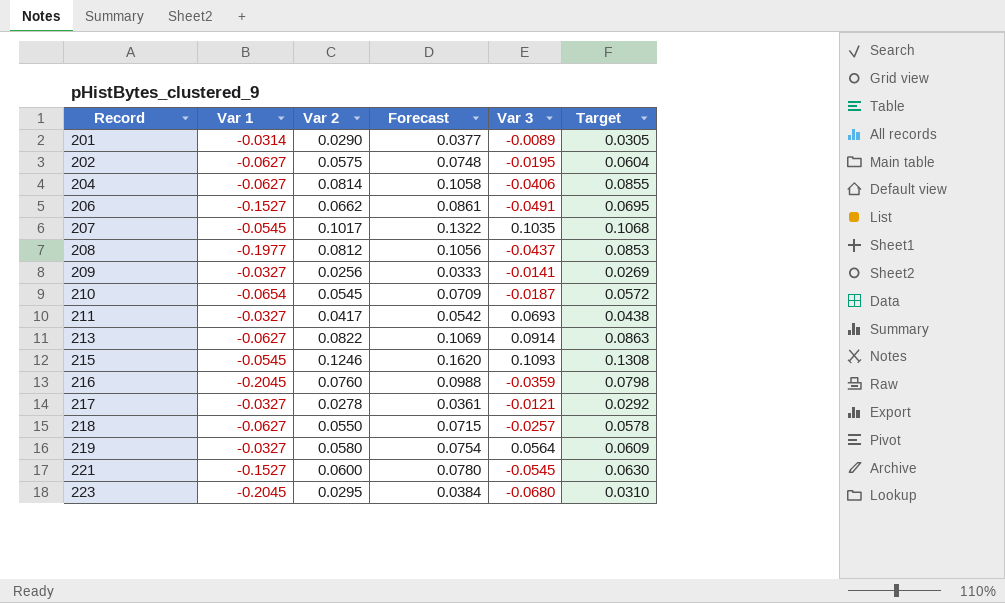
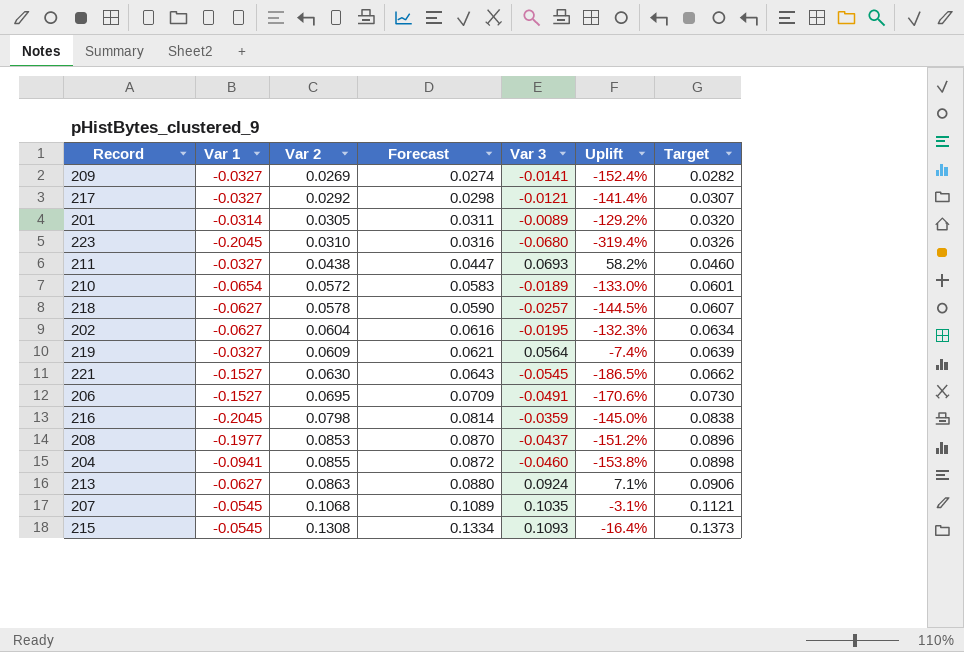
row order: Record ascending -> Var 2 ascending
column Forecast | formula: [Var 2] * 1.3 -> [Var 2] * 1.02
column Uplift | formula: none -> ([Var 3] - [Var 2]) / [Var 2]
209 | Var 2: 0.0256 -> 0.0269
209 | Target: 0.0269 -> 0.0282
217 | Var 2: 0.0278 -> 0.0292
217 | Target: 0.0292 -> 0.0307
201 | Var 2: 0.0290 -> 0.0305
201 | Target: 0.0305 -> 0.0320
223 | Var 2: 0.0295 -> 0.0310
223 | Target: 0.0310 -> 0.0326
211 | Var 2: 0.0417 -> 0.0438
211 | Target: 0.0438 -> 0.0460
210 | Var 2: 0.0545 -> 0.0572
210 | Var 3: -0.0187 -> -0.0189
210 | Target: 0.0572 -> 0.0601
218 | Var 2: 0.0550 -> 0.0578
218 | Target: 0.0578 -> 0.0607
202 | Var 2: 0.0575 -> 0.0604
202 | Target: 0.0604 -> 0.0634
219 | Var 2: 0.0580 -> 0.0609
219 | Target: 0.0609 -> 0.0639
221 | Var 2: 0.0600 -> 0.0630
221 | Target: 0.0630 -> 0.0662
206 | Var 2: 0.0662 -> 0.0695
206 | Target: 0.0695 -> 0.0730
216 | Var 2: 0.0760 -> 0.0798
216 | Target: 0.0798 -> 0.0838
208 | Var 2: 0.0812 -> 0.0853
208 | Target: 0.0853 -> 0.0896
204 | Var 1: -0.0627 -> -0.0941
204 | Var 2: 0.0814 -> 0.0855
204 | Var 3: -0.0406 -> -0.0460
204 | Target: 0.0855 -> 0.0898
213 | Var 2: 0.0822 -> 0.0863
213 | Var 3: 0.0914 -> 0.0924
213 | Target: 0.0863 -> 0.0906
207 | Var 2: 0.1017 -> 0.1068
207 | Target: 0.1068 -> 0.1121
215 | Var 2: 0.1246 -> 0.1308
215 | Target: 0.1308 -> 0.1373

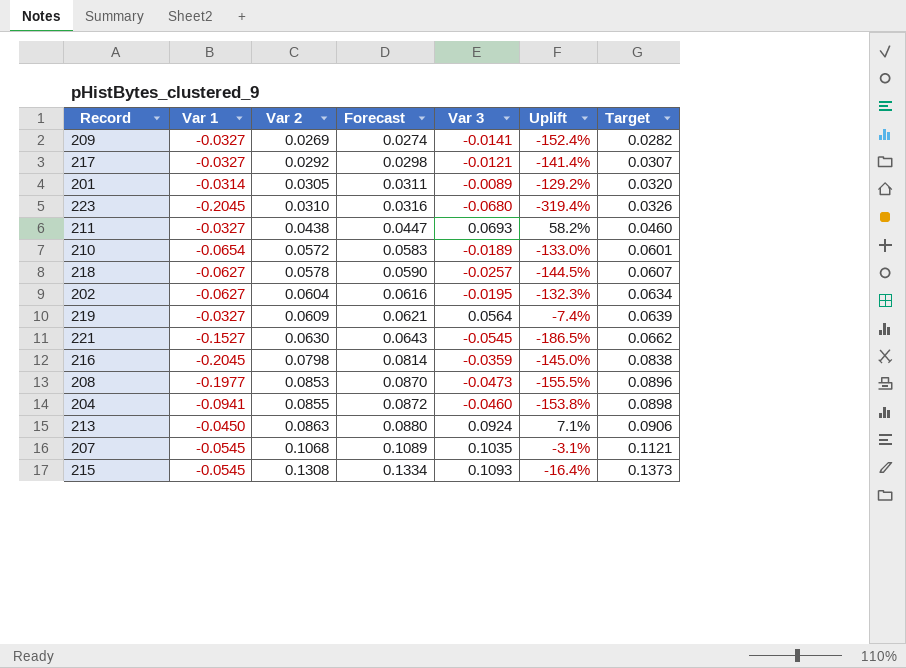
row 206: -0.1527 | 0.0695 | 0.0709 | -0.0491 | -170.6% | 0.0730 -> none
208 | Var 3: -0.0437 -> -0.0473
208 | Uplift: -151.2% -> -155.5%
213 | Var 1: -0.0627 -> -0.0450

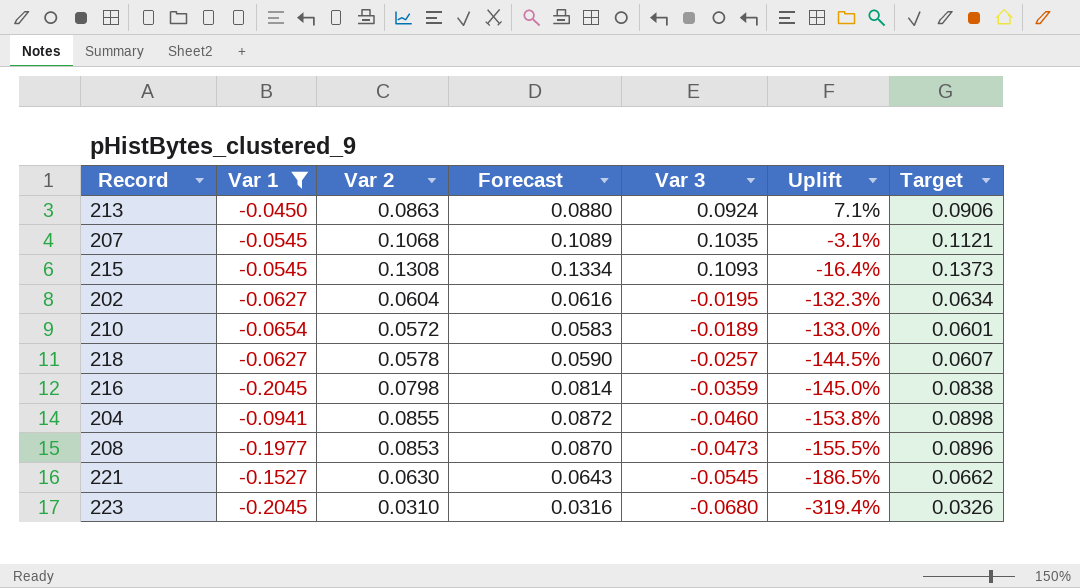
filter: none -> Var 1 <= -0.0450
row order: Var 2 ascending -> Uplift descending

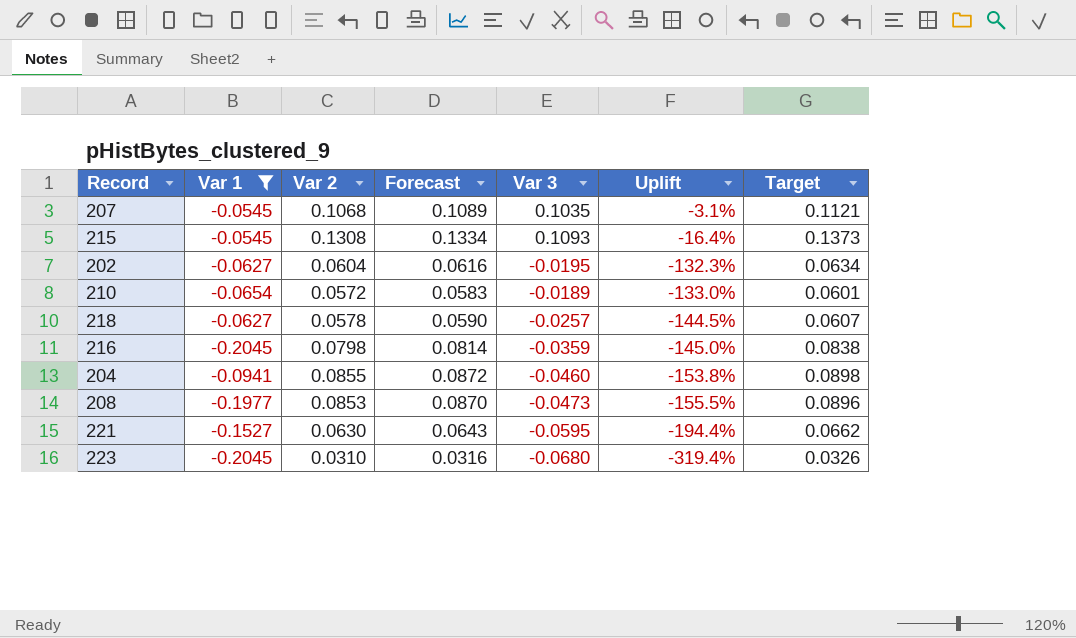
row 213: -0.0450 | 0.0863 | 0.0880 | 0.0924 | 7.1% | 0.0906 -> none
221 | Var 3: -0.0545 -> -0.0595
221 | Uplift: -186.5% -> -194.4%

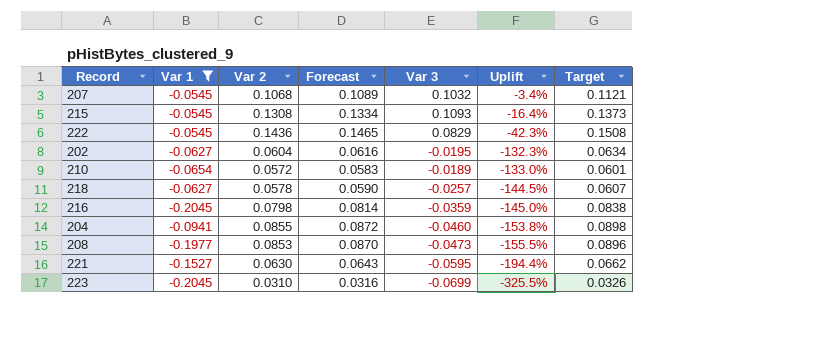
207 | Var 3: 0.1035 -> 0.1032
207 | Uplift: -3.1% -> -3.4%
row 222: none -> -0.0545 | 0.1436 | 0.1465 | 0.0829 | -42.3% | 0.1508
223 | Var 3: -0.0680 -> -0.0699
223 | Uplift: -319.4% -> -325.5%

